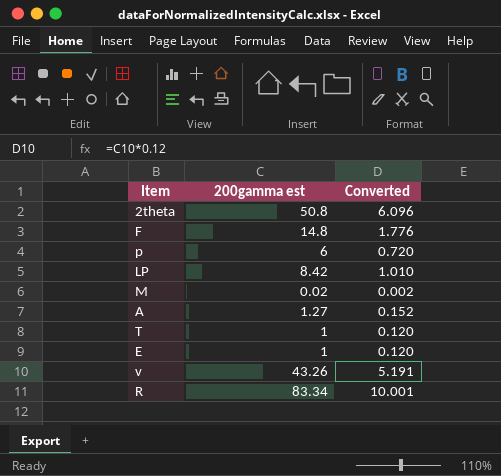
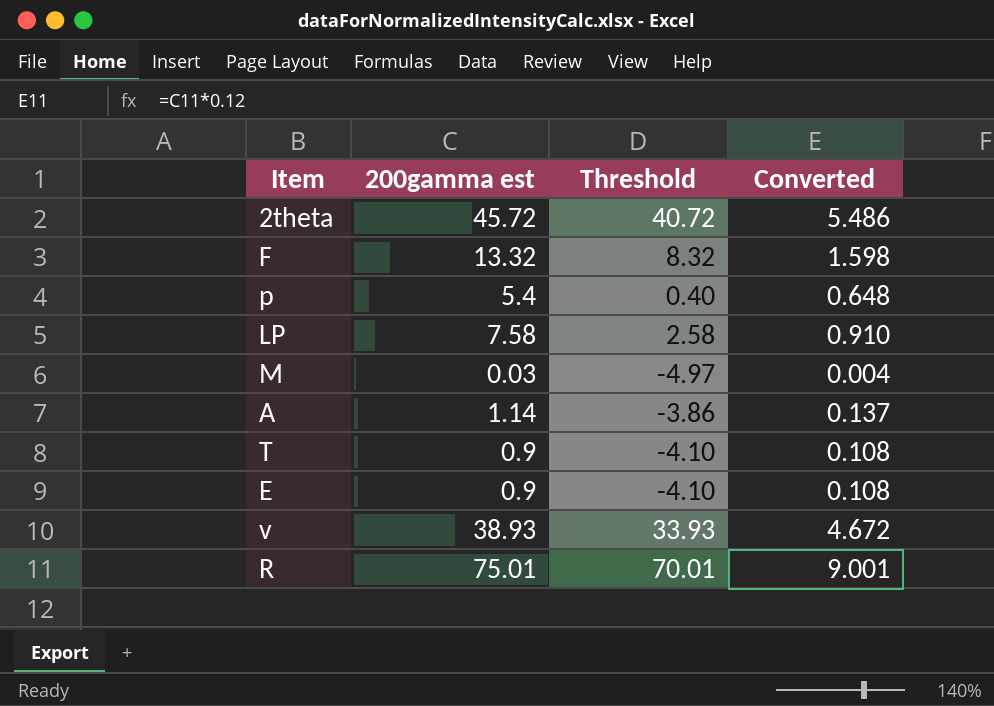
column Threshold | formula: none -> [200gamma est] - 5
2theta | 200gamma est: 50.8 -> 45.72
2theta | Converted: 6.096 -> 5.486
F | 200gamma est: 14.8 -> 13.32
F | Converted: 1.776 -> 1.598
p | 200gamma est: 6 -> 5.4
p | Converted: 0.720 -> 0.648
LP | 200gamma est: 8.42 -> 7.58
LP | Converted: 1.010 -> 0.910
M | 200gamma est: 0.02 -> 0.03
M | Converted: 0.002 -> 0.004
A | 200gamma est: 1.27 -> 1.14
A | Converted: 0.152 -> 0.137
T | 200gamma est: 1 -> 0.9
T | Converted: 0.120 -> 0.108
E | 200gamma est: 1 -> 0.9
E | Converted: 0.120 -> 0.108
v | 200gamma est: 43.26 -> 38.93
v | Converted: 5.191 -> 4.672
R | 200gamma est: 83.34 -> 75.01
R | Converted: 10.001 -> 9.001

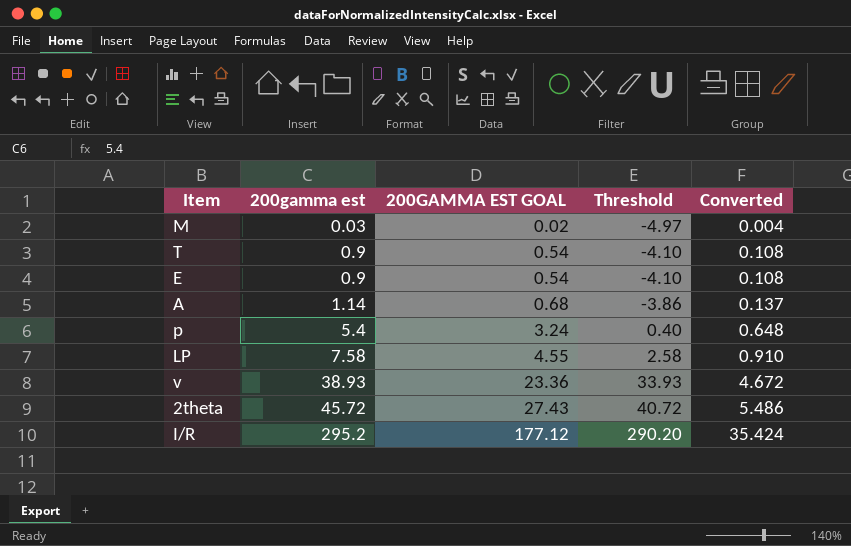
row order: none -> 200gamma est ascending
column 200GAMMA EST GOAL | formula: none -> [200gamma est] * 0.6
row F: 13.32 | 8.32 | 1.598 -> none
row R: 75.01 | 70.01 | 9.001 -> none
row I/R: none -> 295.2 | 177.12 | 290.20 | 35.424

